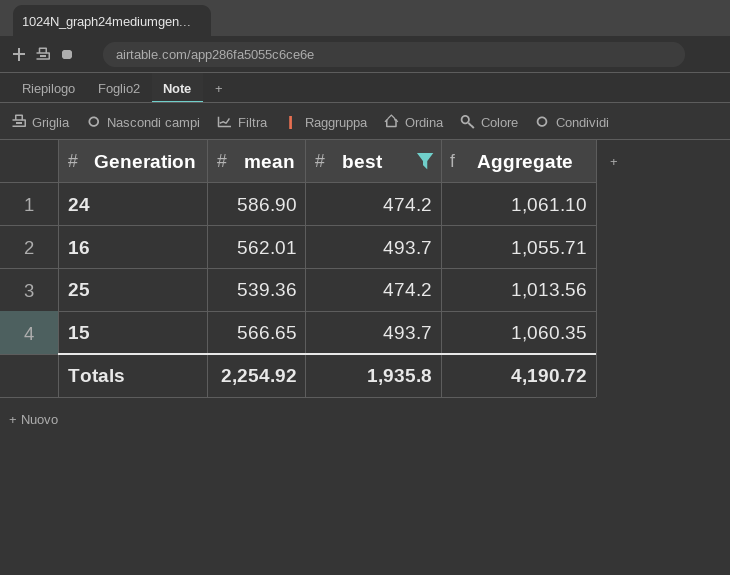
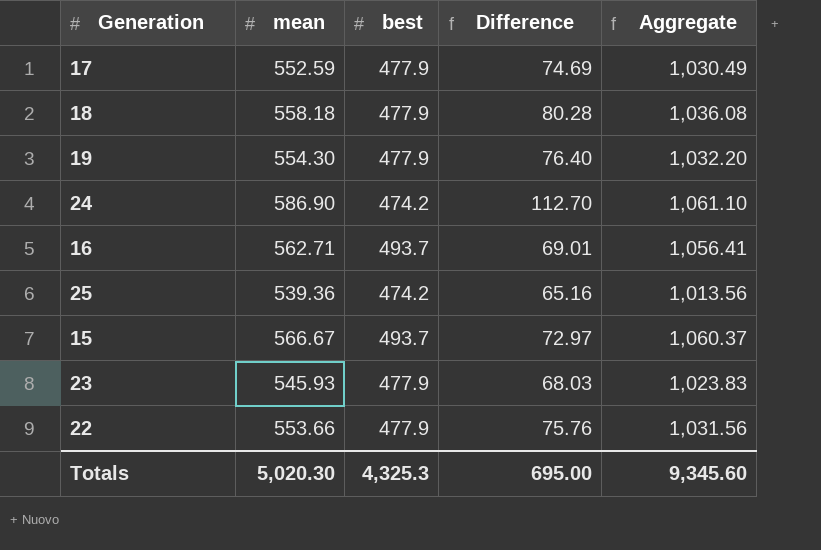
filter: best != 477.9 -> none
column Difference | formula: none -> [mean] - [best]
16 | mean: 562.01 -> 562.71
16 | Aggregate: 1,055.71 -> 1,056.41
15 | mean: 566.65 -> 566.67
15 | Aggregate: 1,060.35 -> 1,060.37
Totals | mean: 2,254.92 -> 5,020.30
Totals | best: 1,935.8 -> 4,325.3
Totals | Aggregate: 4,190.72 -> 9,345.60

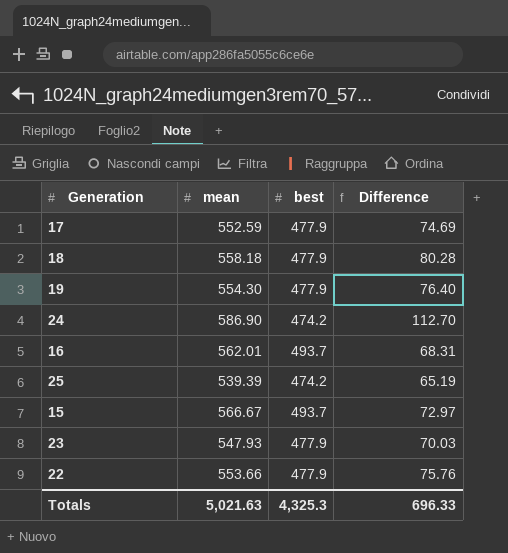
column Aggregate | formula: [mean] + [best] -> none
16 | mean: 562.71 -> 562.01
16 | Difference: 69.01 -> 68.31
25 | mean: 539.36 -> 539.39
25 | Difference: 65.16 -> 65.19
23 | mean: 545.93 -> 547.93
23 | Difference: 68.03 -> 70.03
Totals | mean: 5,020.30 -> 5,021.63
Totals | Difference: 695.00 -> 696.33

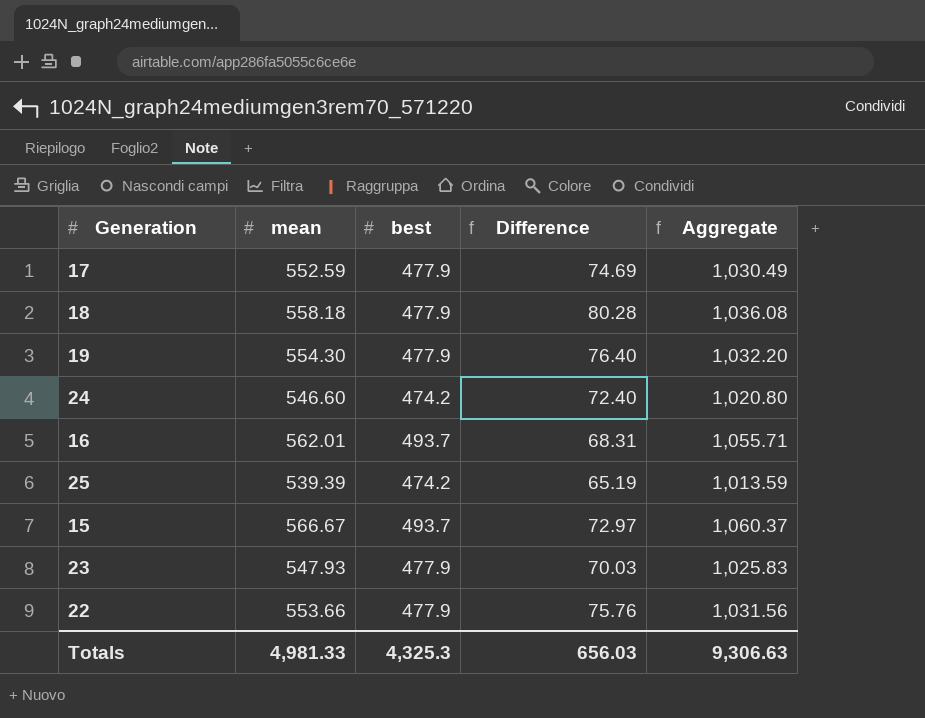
column Aggregate | formula: none -> [mean] + [best]
24 | mean: 586.90 -> 546.60
24 | Difference: 112.70 -> 72.40
Totals | mean: 5,021.63 -> 4,981.33
Totals | Difference: 696.33 -> 656.03

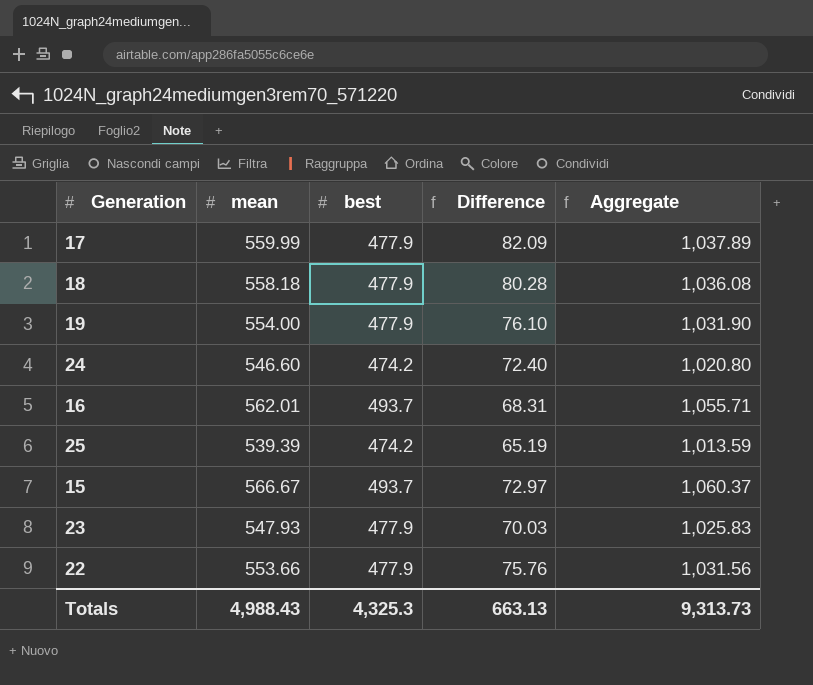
17 | mean: 552.59 -> 559.99
17 | Difference: 74.69 -> 82.09
17 | Aggregate: 1,030.49 -> 1,037.89
19 | mean: 554.30 -> 554.00
19 | Difference: 76.40 -> 76.10
19 | Aggregate: 1,032.20 -> 1,031.90
Totals | mean: 4,981.33 -> 4,988.43
Totals | Difference: 656.03 -> 663.13
Totals | Aggregate: 9,306.63 -> 9,313.73

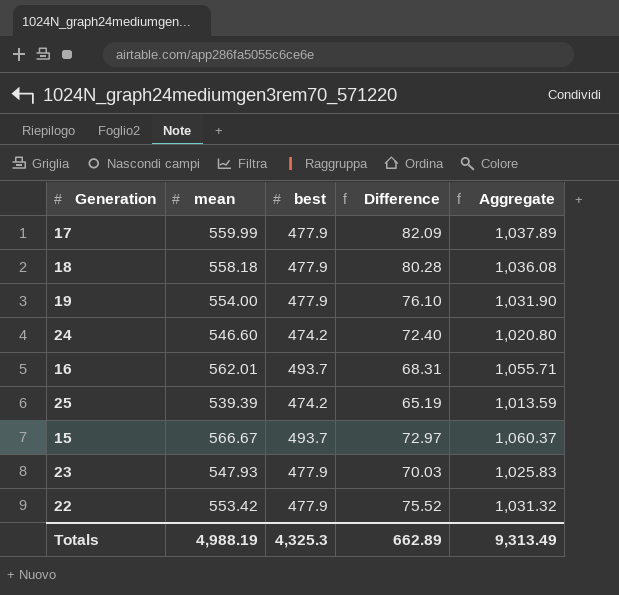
22 | mean: 553.66 -> 553.42
22 | Difference: 75.76 -> 75.52
22 | Aggregate: 1,031.56 -> 1,031.32
Totals | mean: 4,988.43 -> 4,988.19
Totals | Difference: 663.13 -> 662.89
Totals | Aggregate: 9,313.73 -> 9,313.49

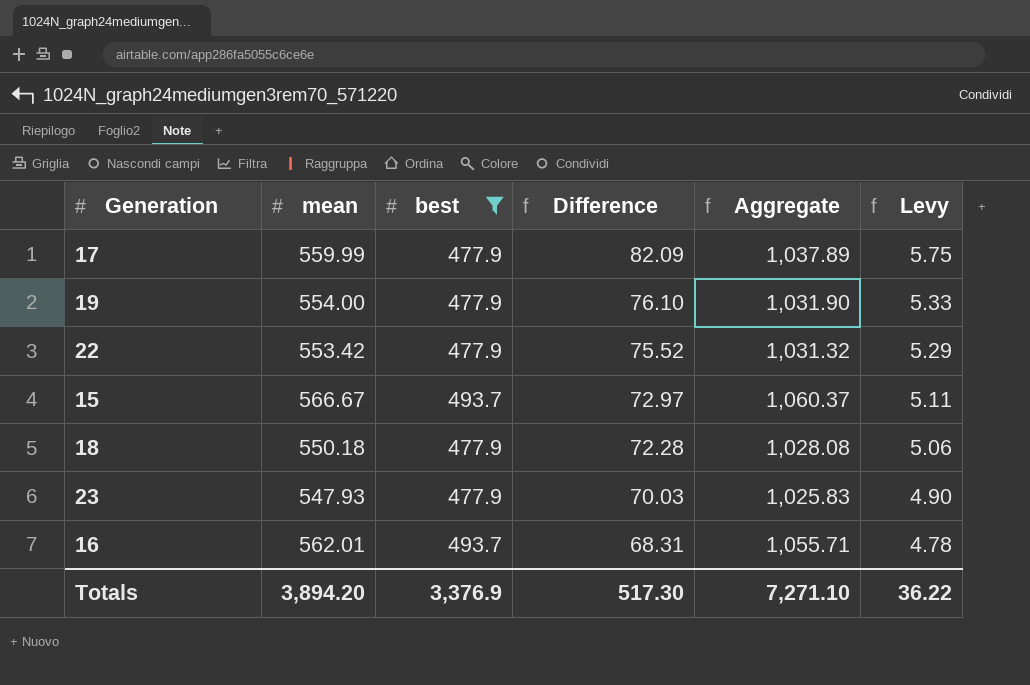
filter: none -> best != 474.2
row order: none -> Difference descending
column Levy | formula: none -> [Difference] * 0.07
18 | mean: 558.18 -> 550.18
18 | Difference: 80.28 -> 72.28
18 | Aggregate: 1,036.08 -> 1,028.08
Totals | mean: 4,988.19 -> 3,894.20
Totals | best: 4,325.3 -> 3,376.9
Totals | Difference: 662.89 -> 517.30
Totals | Aggregate: 9,313.49 -> 7,271.10

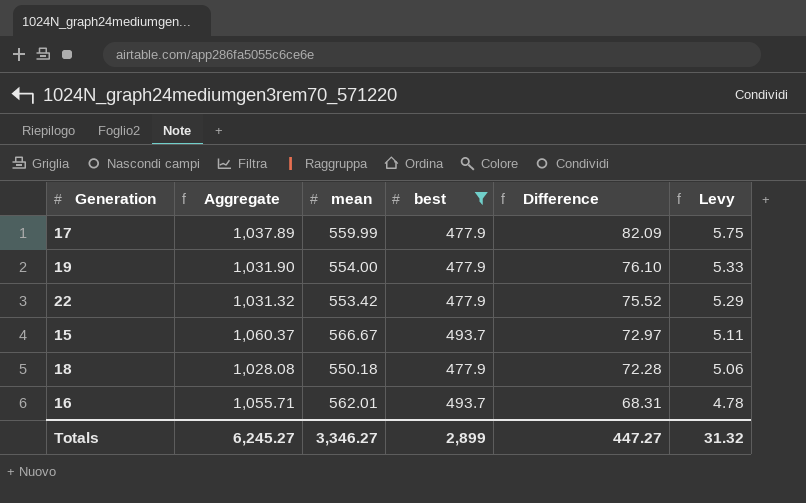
column Aggregate | position: 5 -> 2
row 23: 547.93 | 477.9 | 70.03 | 1,025.83 | 4.90 -> none
Totals | Aggregate: 7,271.10 -> 6,245.27
Totals | mean: 3,894.20 -> 3,346.27
Totals | best: 3,376.9 -> 2,899
Totals | Difference: 517.30 -> 447.27
Totals | Levy: 36.22 -> 31.32

